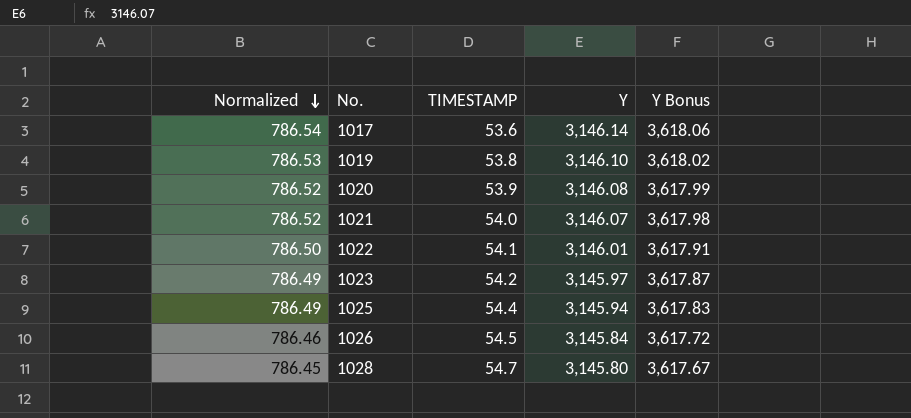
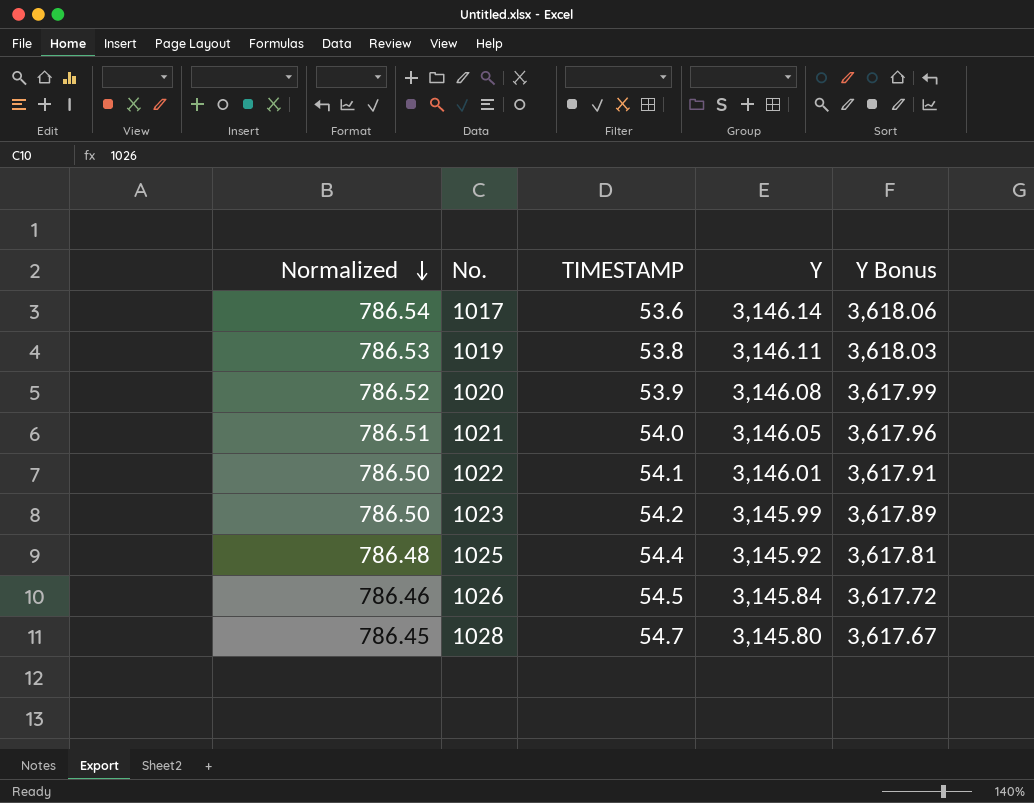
1019 | Y: 3,146.10 -> 3,146.11
1019 | Y Bonus: 3,618.02 -> 3,618.03
1021 | Normalized: 786.52 -> 786.51
1021 | Y: 3,146.07 -> 3,146.05
1021 | Y Bonus: 3,617.98 -> 3,617.96
1023 | Normalized: 786.49 -> 786.50
1023 | Y: 3,145.97 -> 3,145.99
1023 | Y Bonus: 3,617.87 -> 3,617.89
1025 | Normalized: 786.49 -> 786.48
1025 | Y: 3,145.94 -> 3,145.92
1025 | Y Bonus: 3,617.83 -> 3,617.81

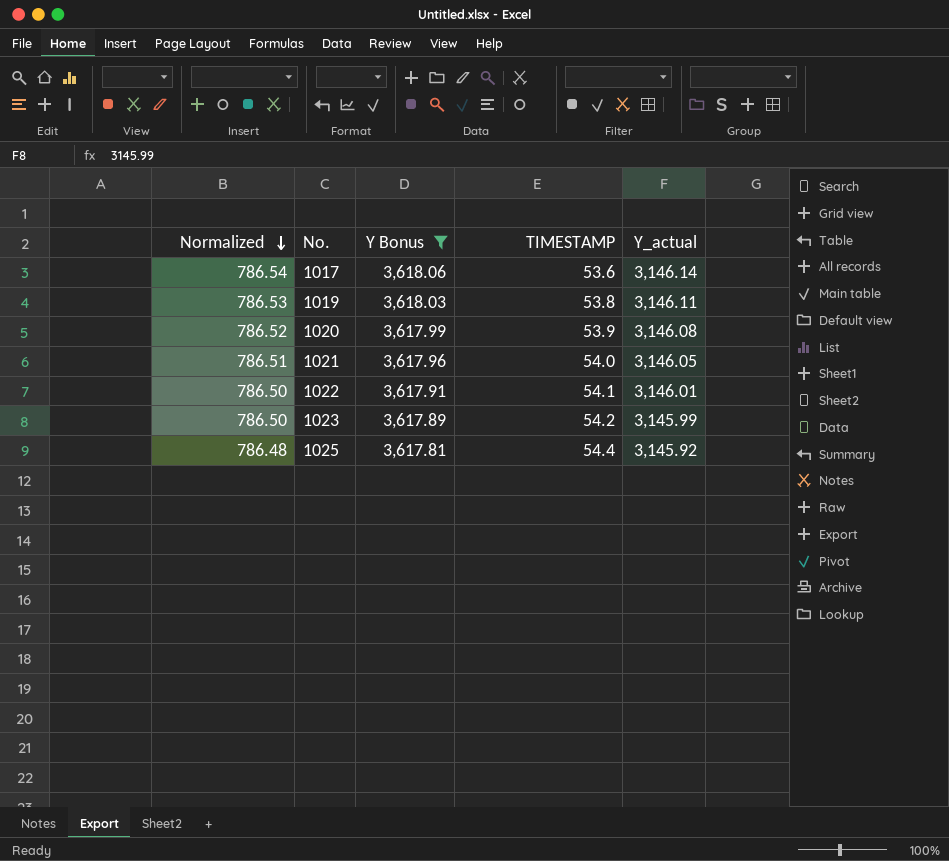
filter: none -> Y Bonus >= 3,617.81
column Y Bonus | position: 5 -> 3
column name: Y -> Y_actual

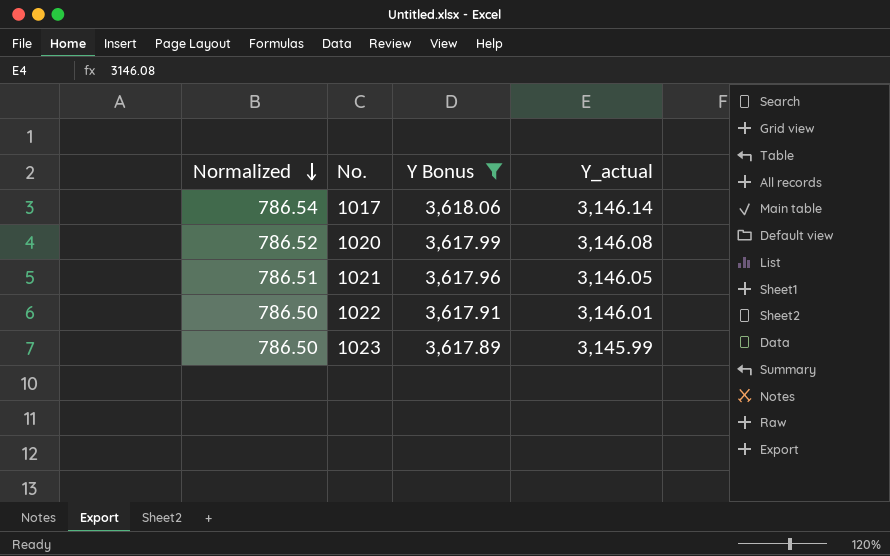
column TIMESTAMP | position: 4 -> none
row 1019: 786.53 | 3,618.03 | 53.8 | 3,146.11 -> none
row 1025: 786.48 | 3,617.81 | 54.4 | 3,145.92 -> none

